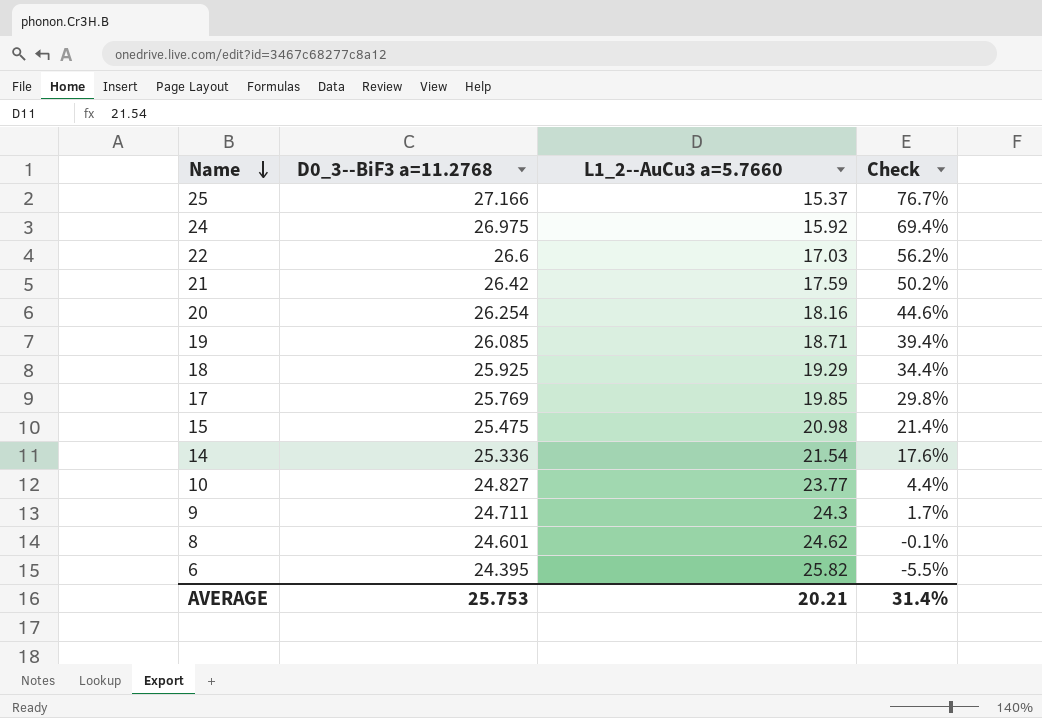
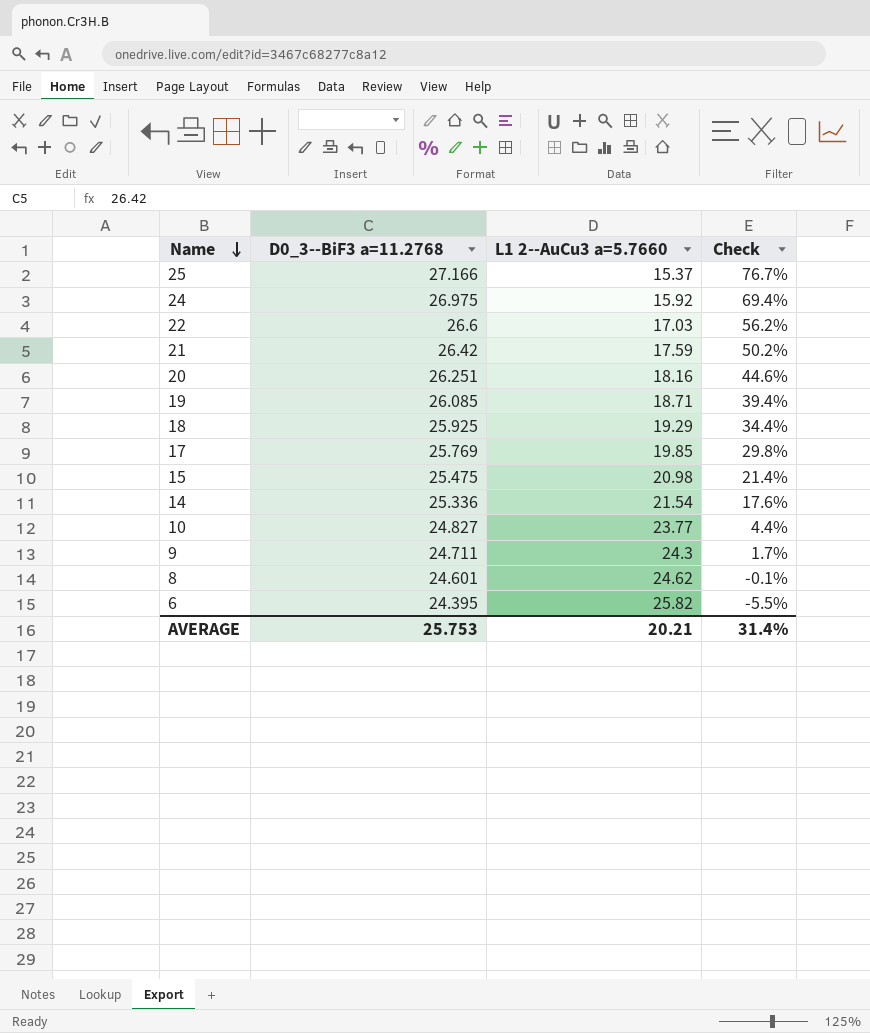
column name: L1_2--AuCu3 a=5.7660 -> L1 2--AuCu3 a=5.7660
20 | D0_3--BiF3 a=11.2768: 26.254 -> 26.251

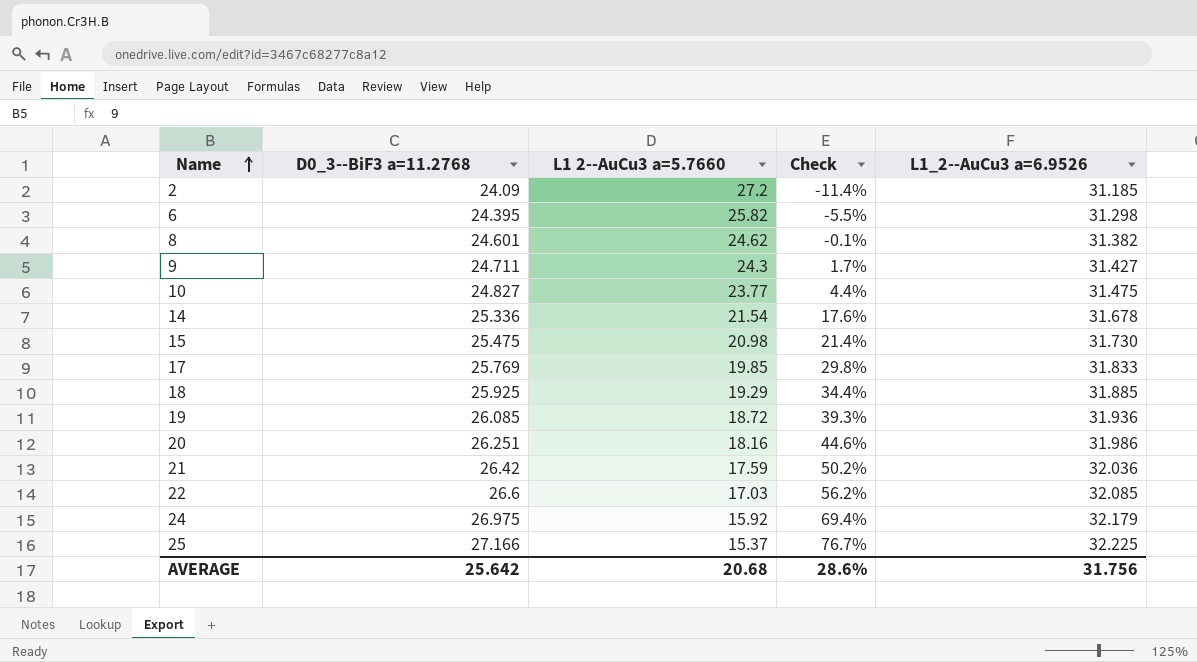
row order: Name descending -> Name ascending
column L1_2--AuCu3 a=6.9526 | position: none -> 5
row 2: none -> 24.09 | 27.2 | -11.4% | 31.185
19 | L1 2--AuCu3 a=5.7660: 18.71 -> 18.72
19 | Check: 39.4% -> 39.3%
AVERAGE | D0_3--BiF3 a=11.2768: 25.753 -> 25.642
AVERAGE | L1 2--AuCu3 a=5.7660: 20.21 -> 20.68
AVERAGE | Check: 31.4% -> 28.6%

